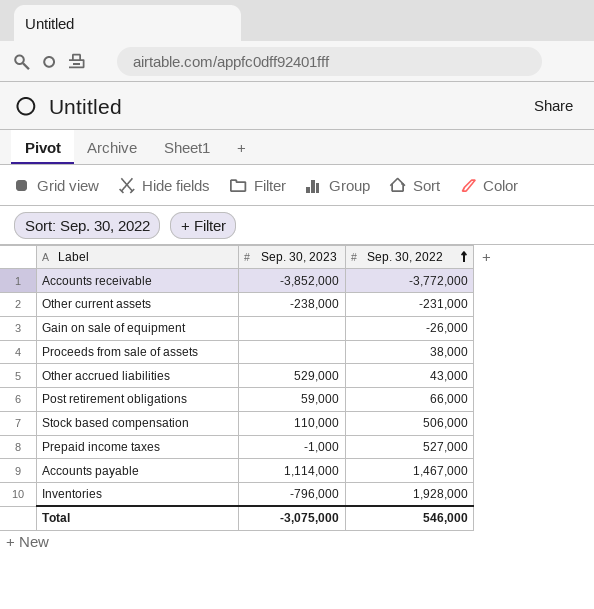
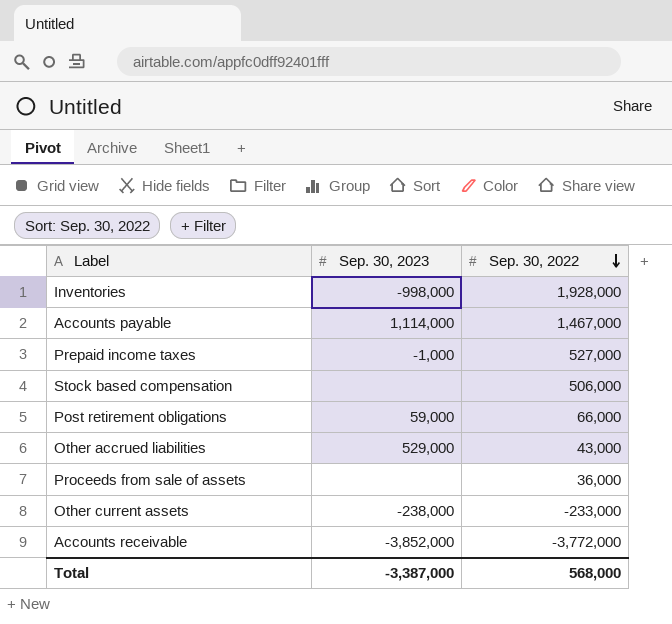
row order: Sep. 30, 2022 ascending -> Sep. 30, 2022 descending
row Gain on sale of equipment: none | -26,000 -> none
Inventories | Sep. 30, 2023: -796,000 -> -998,000
Stock based compensation | Sep. 30, 2023: 110,000 -> none
Proceeds from sale of assets | Sep. 30, 2022: 38,000 -> 36,000
Other current assets | Sep. 30, 2022: -231,000 -> -233,000
Total | Sep. 30, 2023: -3,075,000 -> -3,387,000
Total | Sep. 30, 2022: 546,000 -> 568,000

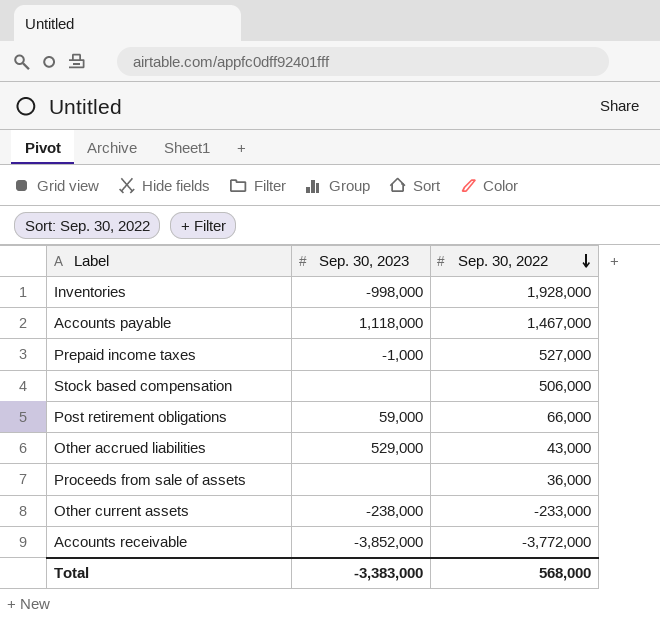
Accounts payable | Sep. 30, 2023: 1,114,000 -> 1,118,000
Total | Sep. 30, 2023: -3,387,000 -> -3,383,000

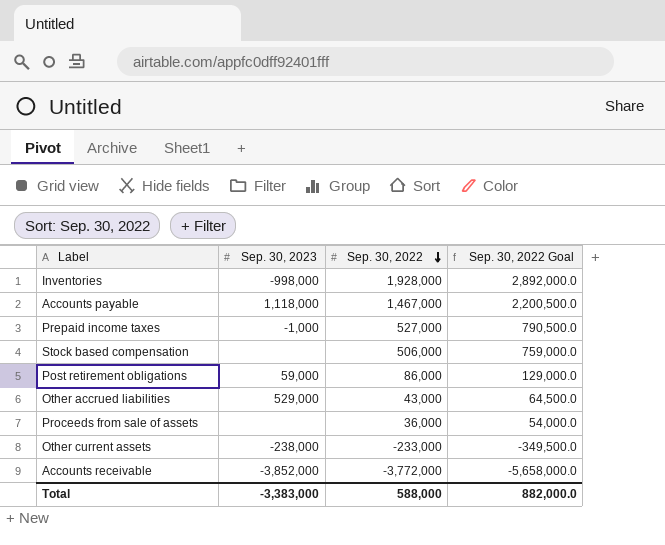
column Sep. 30, 2022 Goal | formula: none -> [Sep. 30, 2022] * 1.5
Post retirement obligations | Sep. 30, 2022: 66,000 -> 86,000
Total | Sep. 30, 2022: 568,000 -> 588,000

